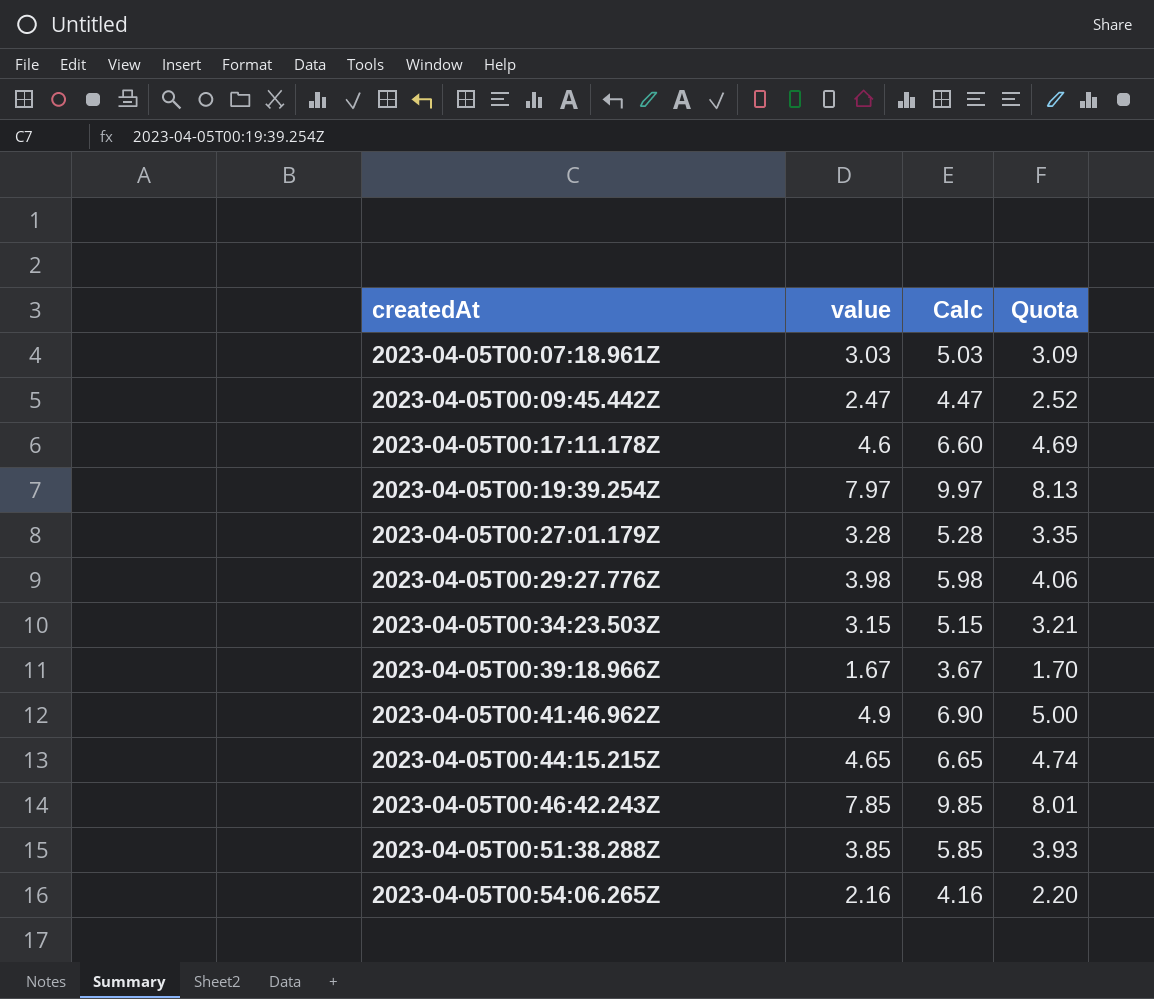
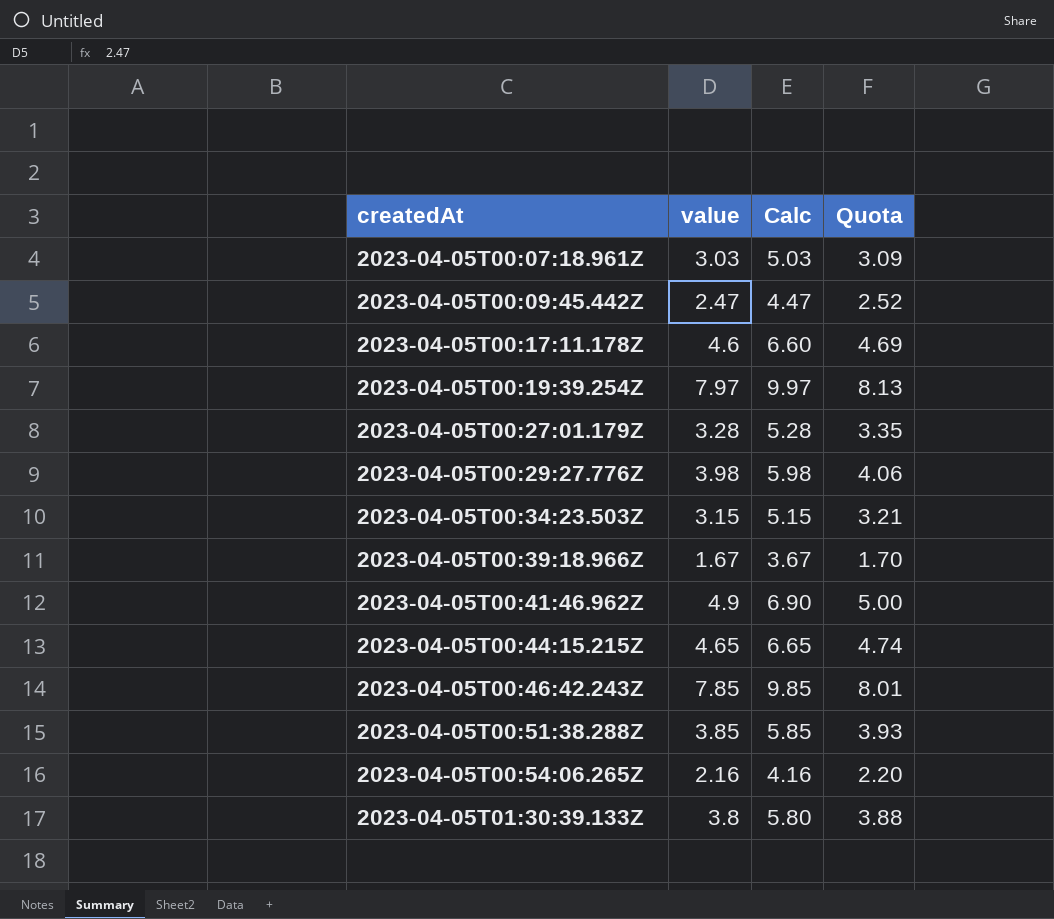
row 2023-04-05T01:30:39.133Z: none -> 3.8 | 5.80 | 3.88

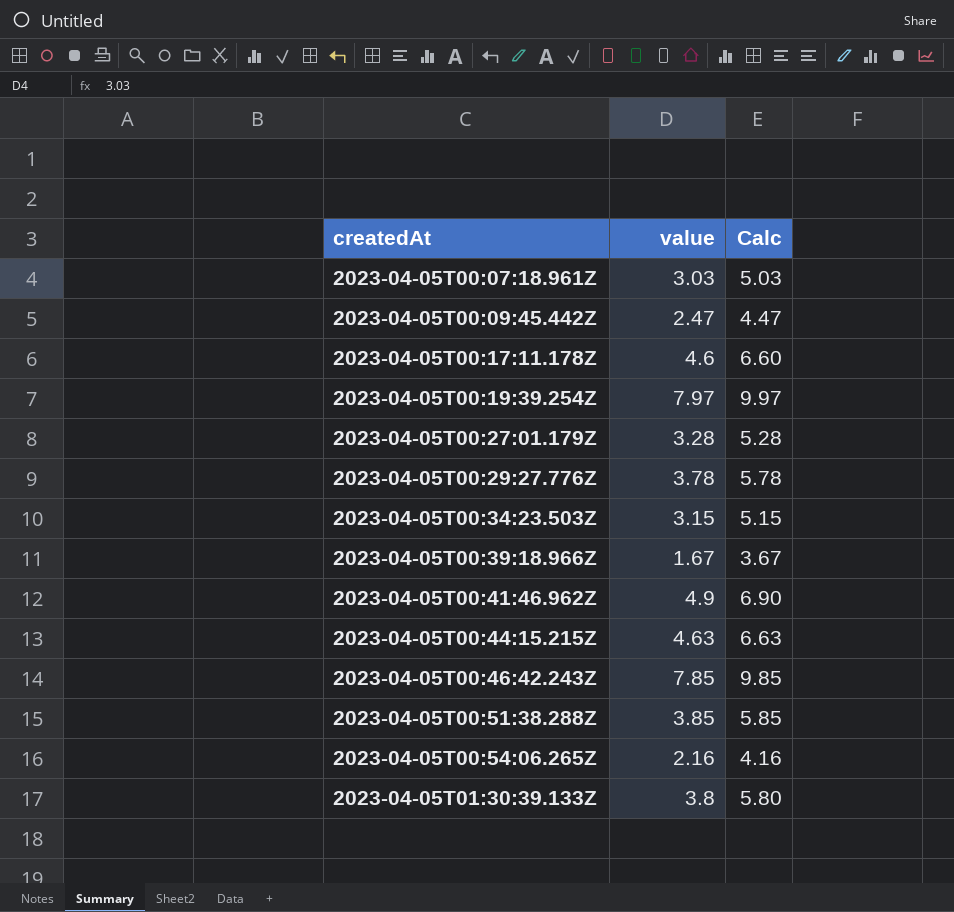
column Quota | formula: [value] * 1.02 -> none
2023-04-05T00:29:27.776Z | value: 3.98 -> 3.78
2023-04-05T00:29:27.776Z | Calc: 5.98 -> 5.78
2023-04-05T00:44:15.215Z | value: 4.65 -> 4.63
2023-04-05T00:44:15.215Z | Calc: 6.65 -> 6.63

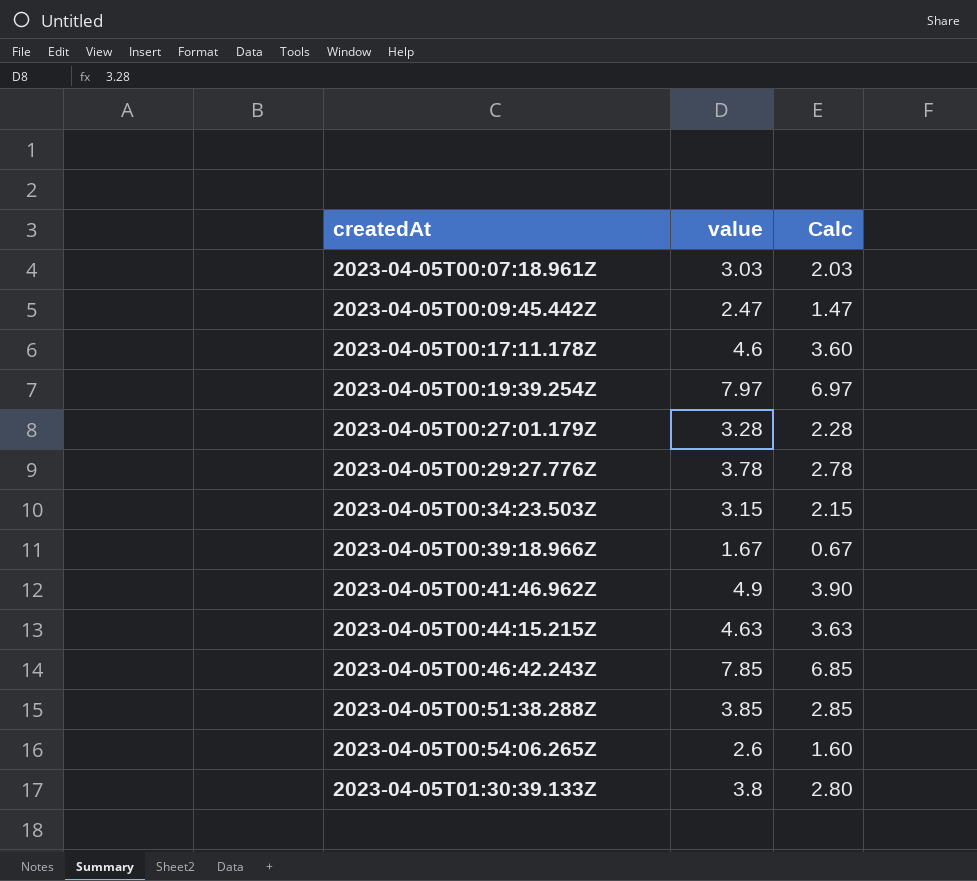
column Calc | formula: [value] + 2 -> [value] - 1
2023-04-05T00:54:06.265Z | value: 2.16 -> 2.6

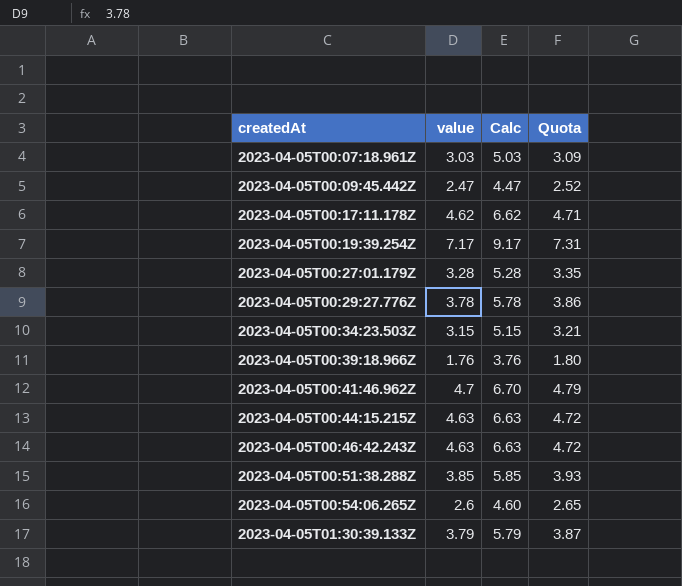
column Calc | formula: [value] - 1 -> [value] + 2
column Quota | formula: none -> [value] * 1.02
2023-04-05T00:17:11.178Z | value: 4.6 -> 4.62
2023-04-05T00:19:39.254Z | value: 7.97 -> 7.17
2023-04-05T00:39:18.966Z | value: 1.67 -> 1.76
2023-04-05T00:41:46.962Z | value: 4.9 -> 4.7
2023-04-05T00:46:42.243Z | value: 7.85 -> 4.63
2023-04-05T01:30:39.133Z | value: 3.8 -> 3.79

